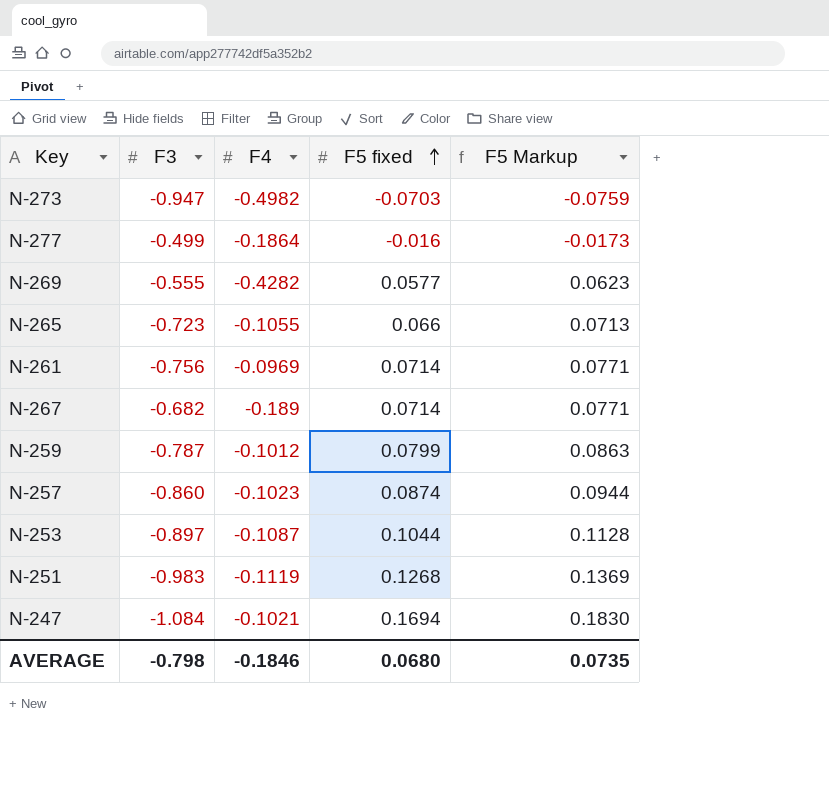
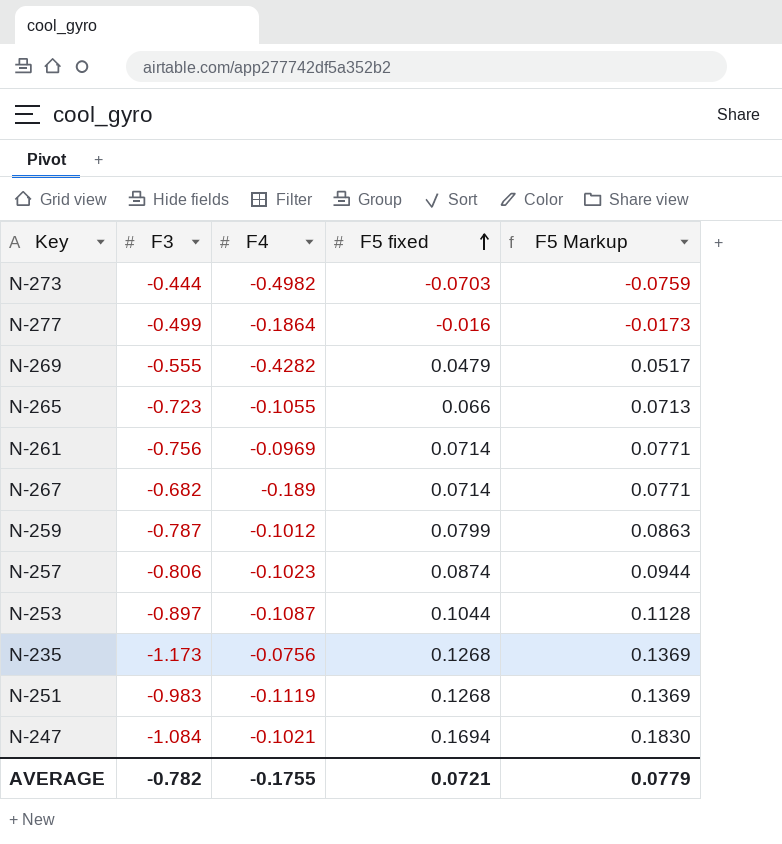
N-273 | F3: -0.947 -> -0.444
N-269 | F5 fixed: 0.0577 -> 0.0479
N-269 | F5 Markup: 0.0623 -> 0.0517
N-257 | F3: -0.860 -> -0.806
row N-235: none -> -1.173 | -0.0756 | 0.1268 | 0.1369
AVERAGE | F3: -0.798 -> -0.782
AVERAGE | F4: -0.1846 -> -0.1755
AVERAGE | F5 fixed: 0.0680 -> 0.0721
AVERAGE | F5 Markup: 0.0735 -> 0.0779

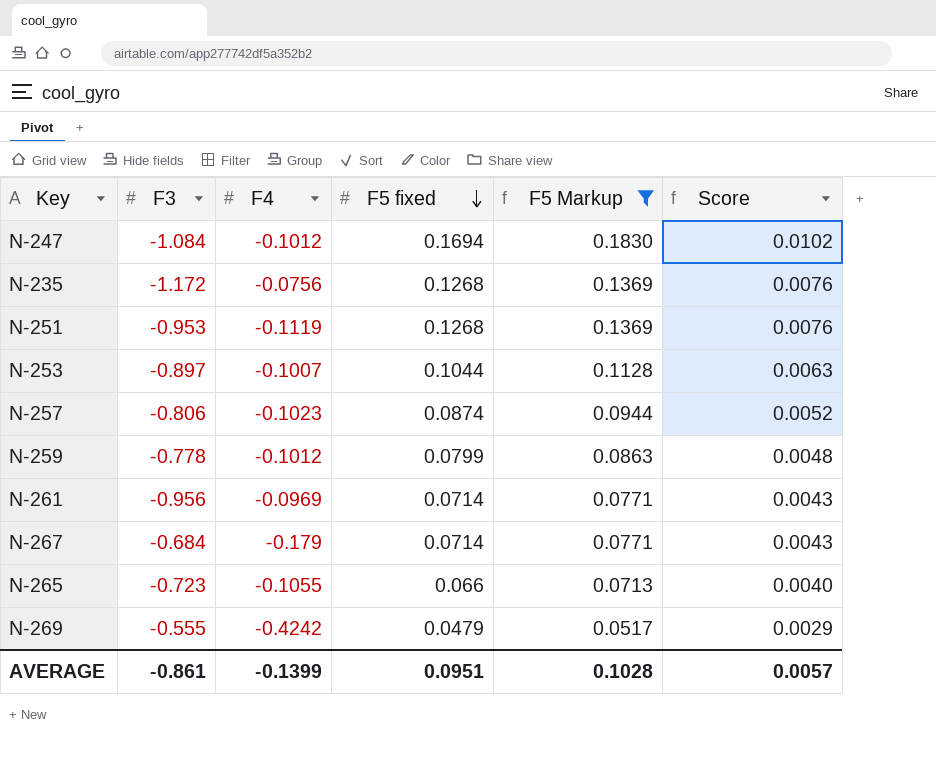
filter: none -> F5 Markup >= 0.0517
row order: F5 fixed ascending -> F5 fixed descending
column Score | formula: none -> [F5 fixed] * 0.06
N-247 | F4: -0.1021 -> -0.1012
N-235 | F3: -1.173 -> -1.172
N-251 | F3: -0.983 -> -0.953
N-253 | F4: -0.1087 -> -0.1007
N-259 | F3: -0.787 -> -0.778
N-261 | F3: -0.756 -> -0.956
N-267 | F3: -0.682 -> -0.684
N-267 | F4: -0.189 -> -0.179
N-269 | F4: -0.4282 -> -0.4242
AVERAGE | F3: -0.782 -> -0.861
AVERAGE | F4: -0.1755 -> -0.1399
AVERAGE | F5 fixed: 0.0721 -> 0.0951
AVERAGE | F5 Markup: 0.0779 -> 0.1028

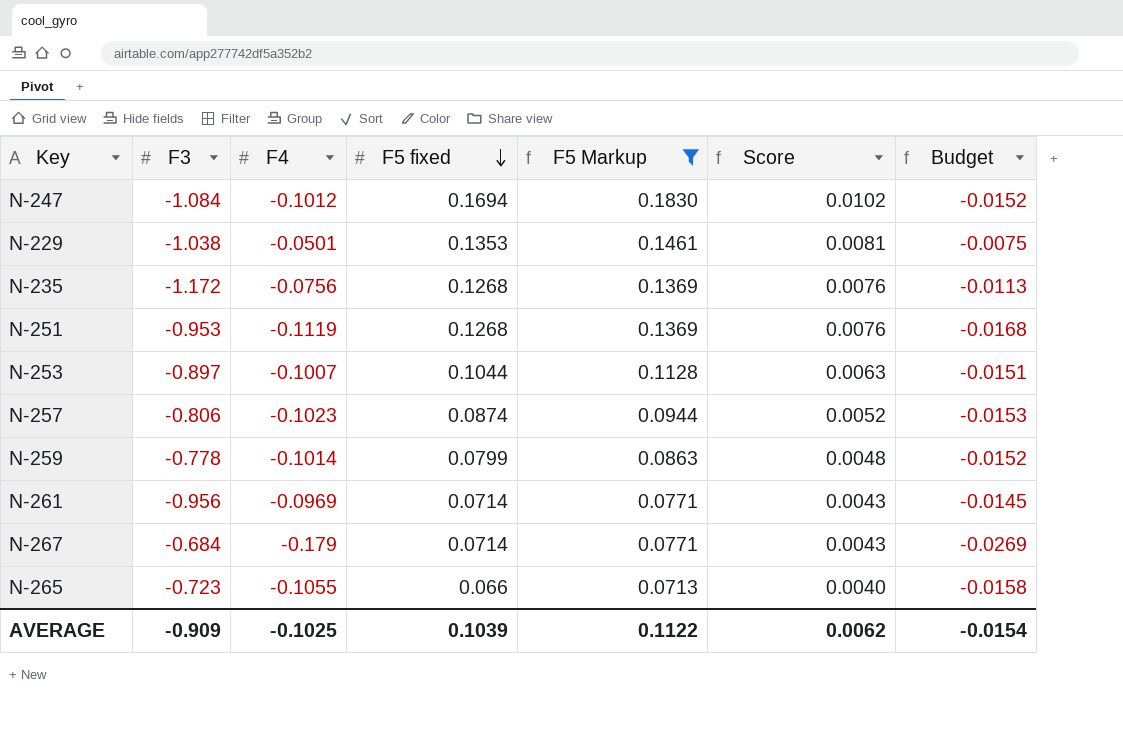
column Budget | formula: none -> [F4] * 0.15
row N-269: -0.555 | -0.4242 | 0.0479 | 0.0517 | 0.0029 -> none
row N-229: none -> -1.038 | -0.0501 | 0.1353 | 0.1461 | 0.0081 | -0.0075
N-259 | F4: -0.1012 -> -0.1014
AVERAGE | F3: -0.861 -> -0.909
AVERAGE | F4: -0.1399 -> -0.1025
AVERAGE | F5 fixed: 0.0951 -> 0.1039
AVERAGE | F5 Markup: 0.1028 -> 0.1122
AVERAGE | Score: 0.0057 -> 0.0062

